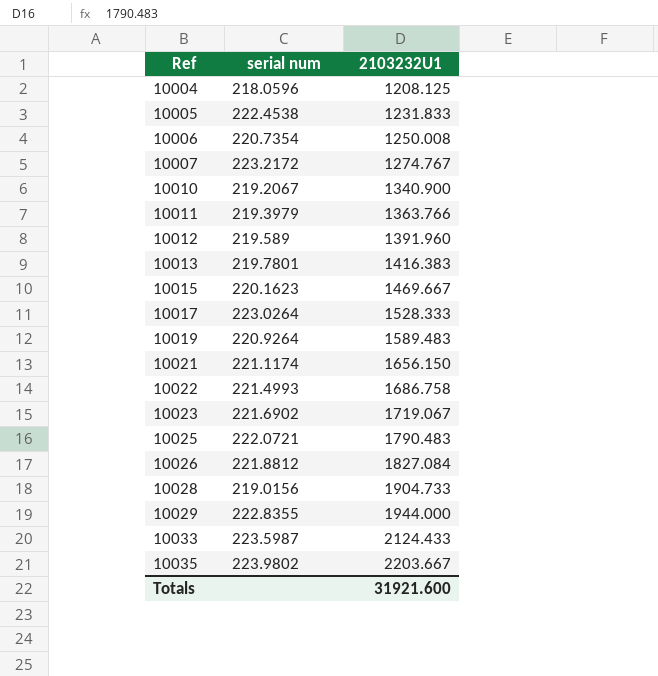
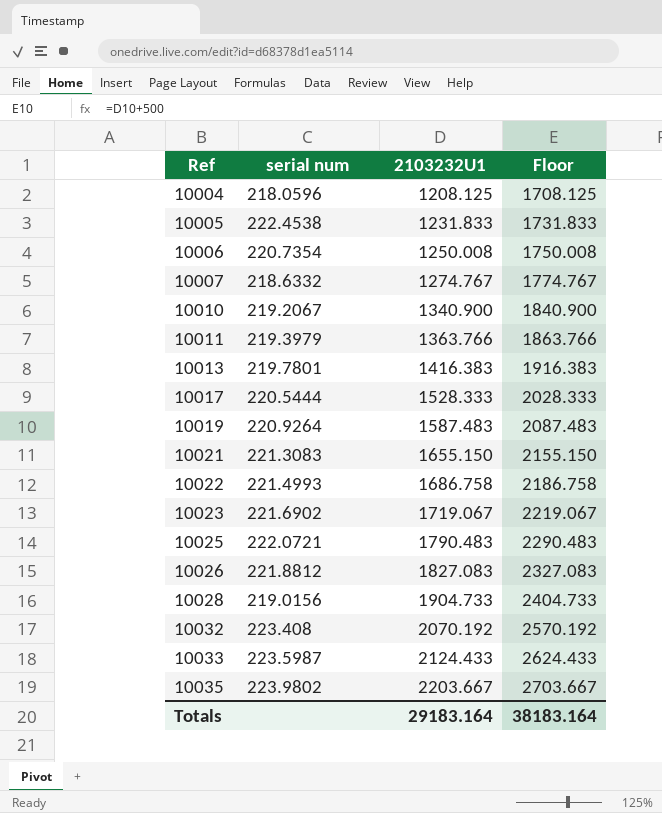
column Floor | formula: none -> [2103232U1] + 500
row 10012: 219.589 | 1391.960 -> none
row 10015: 220.1623 | 1469.667 -> none
row 10029: 222.8355 | 1944.000 -> none
10007 | serial num: 223.2172 -> 218.6332
10017 | serial num: 223.0264 -> 220.5444
10019 | 2103232U1: 1589.483 -> 1587.483
10021 | serial num: 221.1174 -> 221.3083
10021 | 2103232U1: 1656.150 -> 1655.150
10026 | 2103232U1: 1827.084 -> 1827.083
row 10032: none -> 223.408 | 2070.192 | 2570.192
Totals | 2103232U1: 31921.600 -> 29183.164

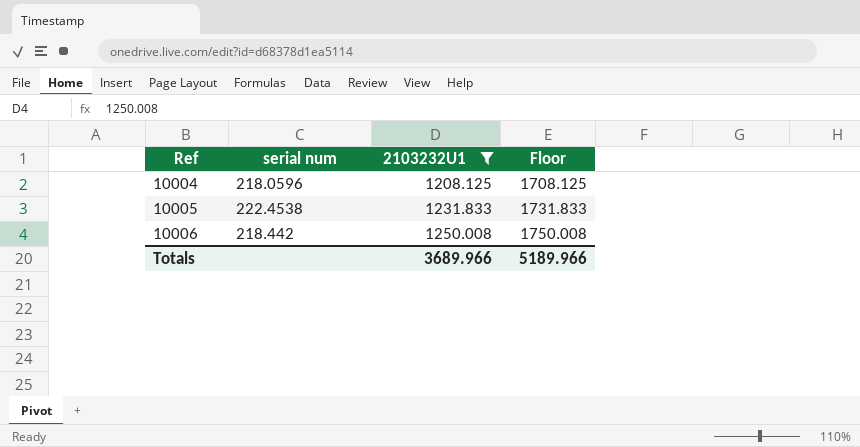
filter: none -> 2103232U1 <= 1250.008
10006 | serial num: 220.7354 -> 218.442
Totals | 2103232U1: 29183.164 -> 3689.966
Totals | Floor: 38183.164 -> 5189.966

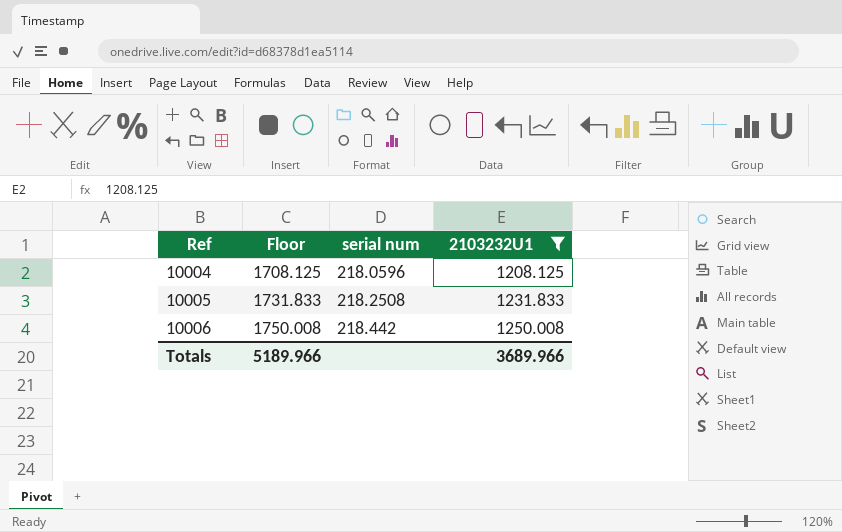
column Floor | position: 4 -> 2
10005 | serial num: 222.4538 -> 218.2508

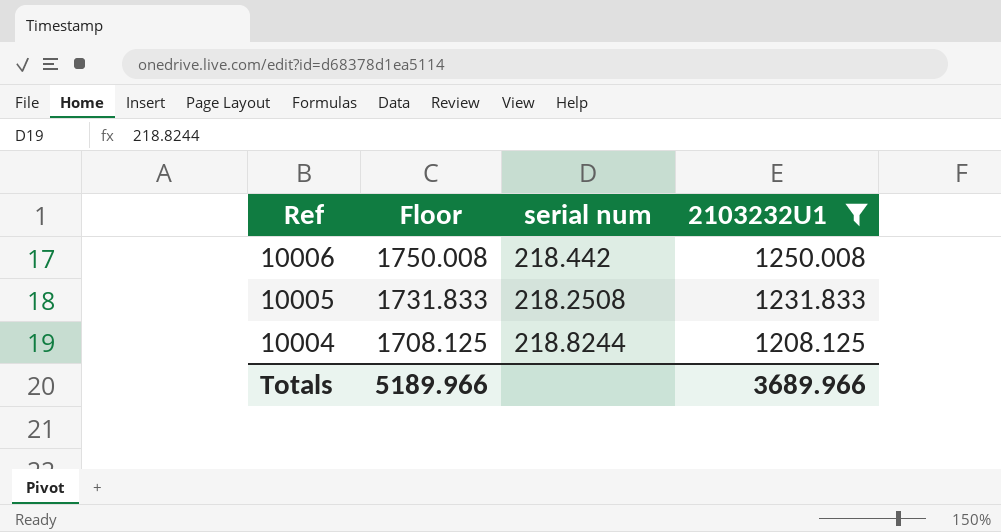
row order: Ref ascending -> Ref descending
10004 | serial num: 218.0596 -> 218.8244

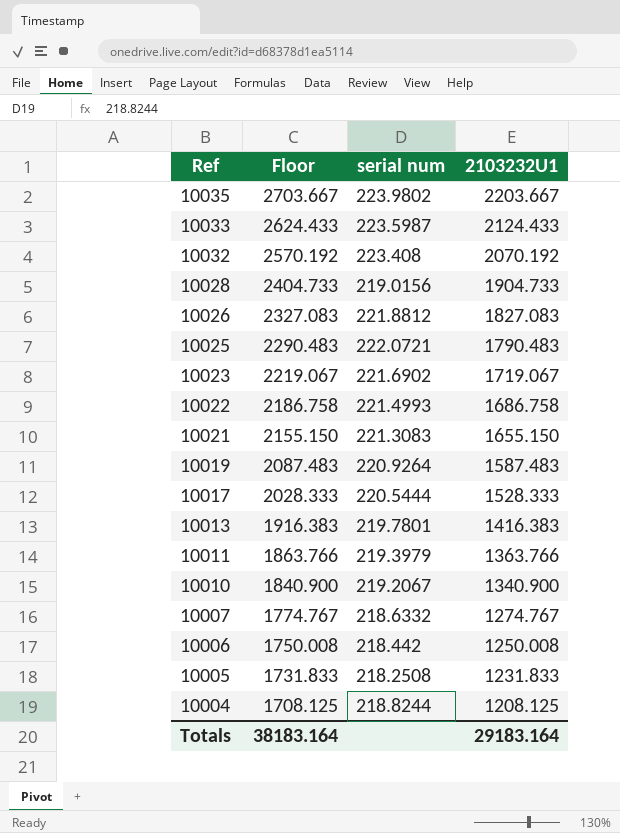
filter: 2103232U1 <= 1250.008 -> none
Totals | Floor: 5189.966 -> 38183.164
Totals | 2103232U1: 3689.966 -> 29183.164

